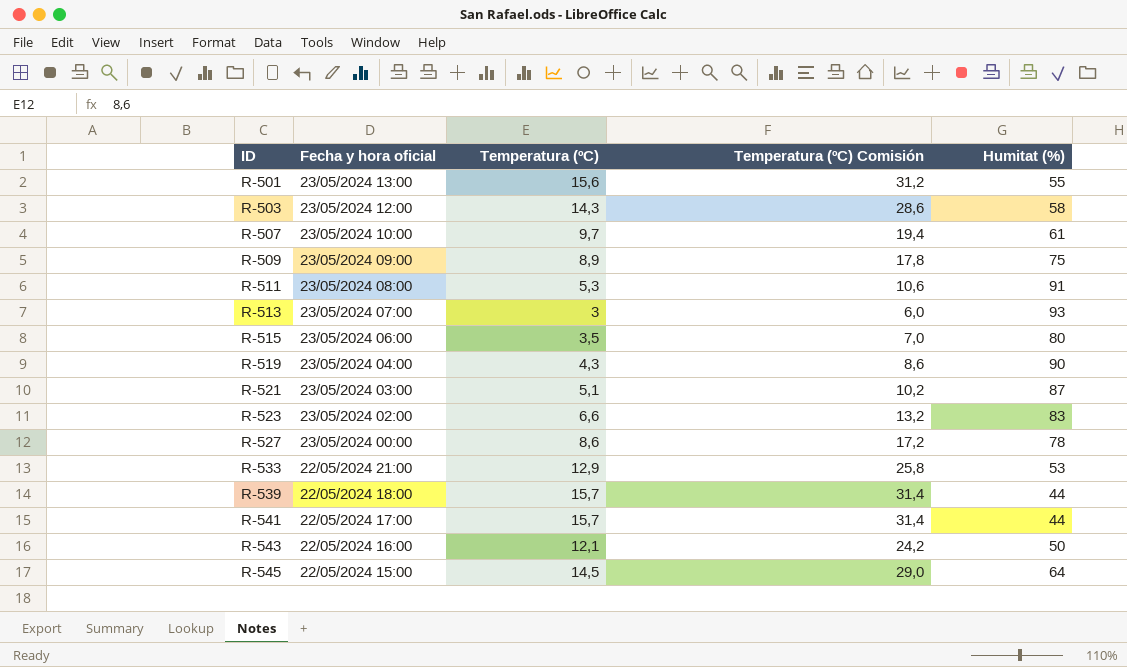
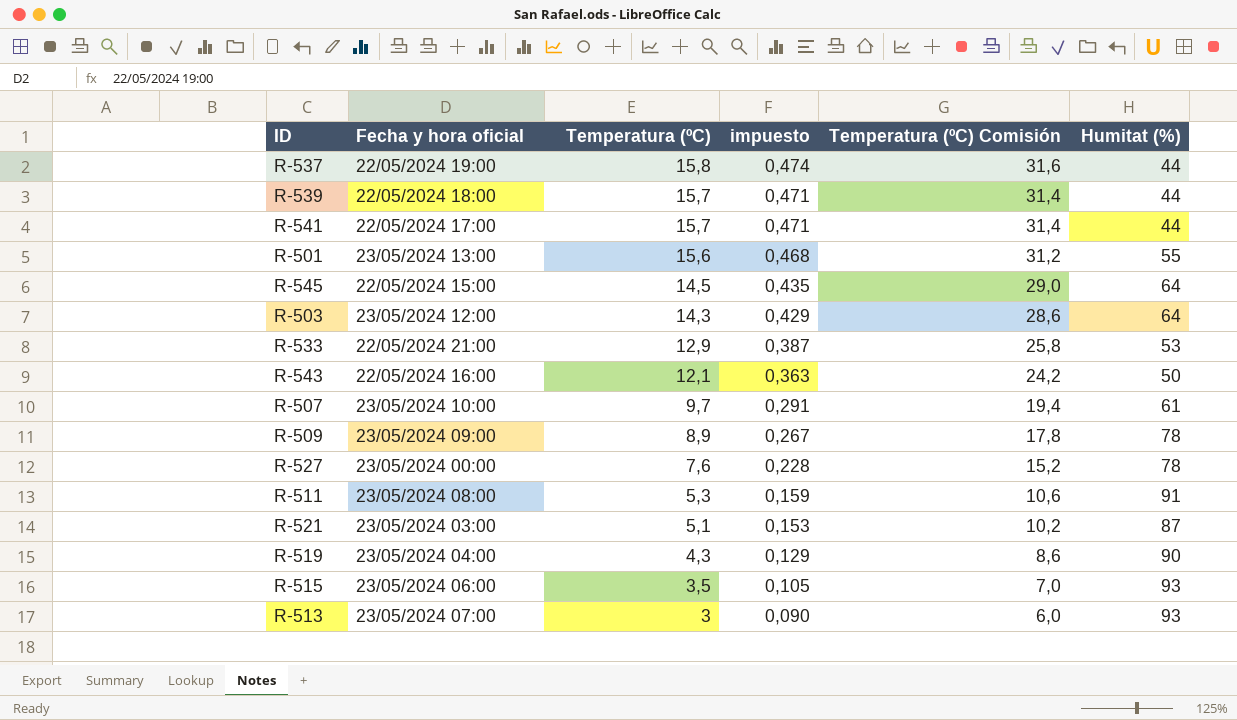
row order: ID ascending -> Temperatura (ºC) descending
column impuesto | formula: none -> [Temperatura (ºC)] * 0,03
row R-523: 23/05/2024 02:00 | 6,6 | 13,2 | 83 -> none
row R-537: none -> 22/05/2024 19:00 | 15,8 | 0,474 | 31,6 | 44
R-503 | Humitat (%): 58 -> 64
R-509 | Humitat (%): 75 -> 78
R-527 | Temperatura (ºC): 8,6 -> 7,6
R-527 | Temperatura (ºC) Comisión: 17,2 -> 15,2
R-515 | Humitat (%): 80 -> 93

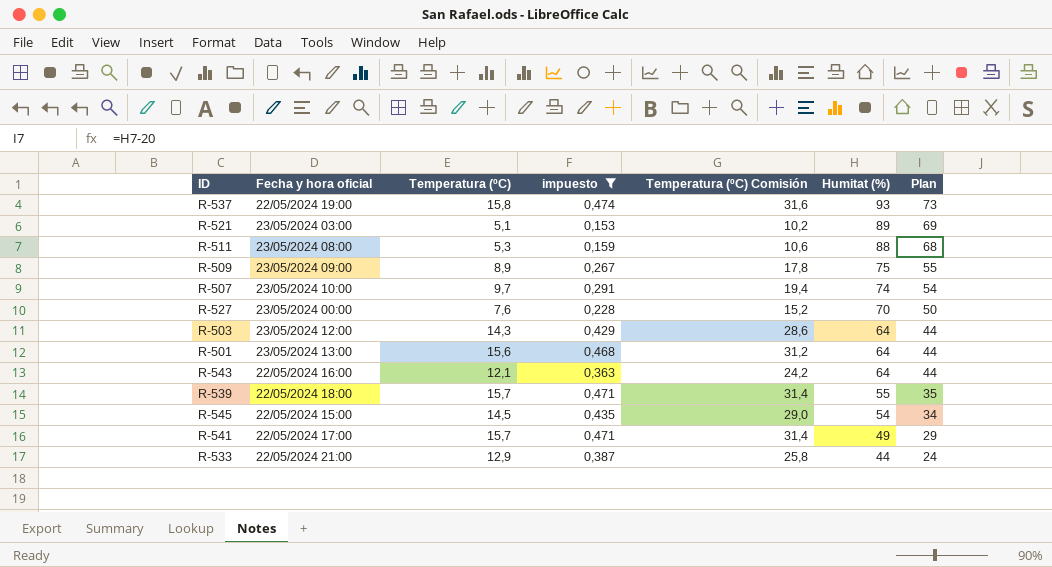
filter: none -> impuesto >= 0,153
row order: Temperatura (ºC) descending -> Humitat (%) descending
column Plan | formula: none -> [Humitat (%)] - 20
R-537 | Humitat (%): 44 -> 93
R-521 | Humitat (%): 87 -> 89
R-511 | Humitat (%): 91 -> 88
R-509 | Humitat (%): 78 -> 75
R-507 | Humitat (%): 61 -> 74
R-527 | Humitat (%): 78 -> 70
R-501 | Humitat (%): 55 -> 64
R-543 | Humitat (%): 50 -> 64
R-539 | Humitat (%): 44 -> 55
R-545 | Humitat (%): 64 -> 54
R-541 | Humitat (%): 44 -> 49
R-533 | Humitat (%): 53 -> 44

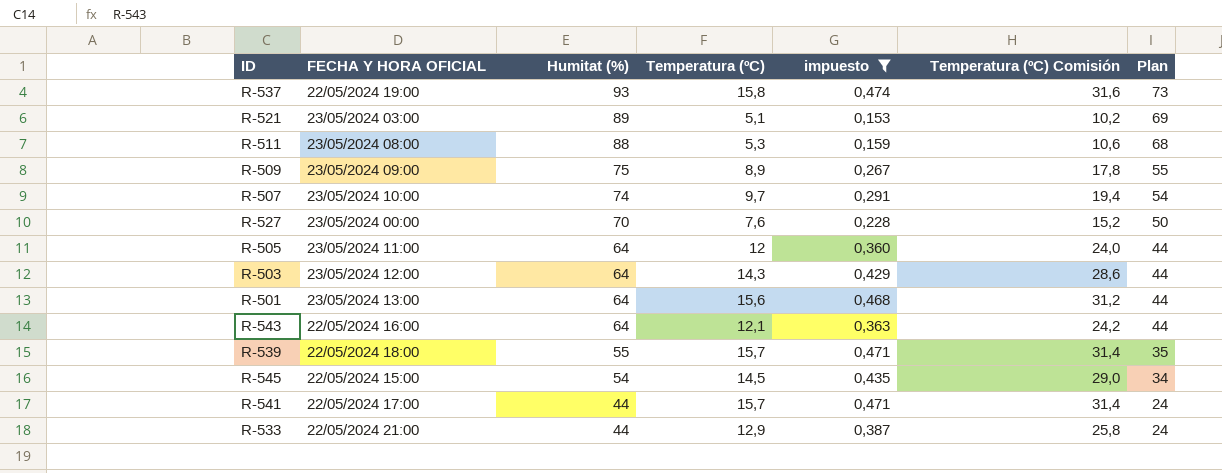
column name: Fecha y hora oficial -> FECHA Y HORA OFICIAL
column Humitat (%) | position: 6 -> 3
row R-505: none -> 23/05/2024 11:00 | 64 | 12 | 0,360 | 24,0 | 44
R-541 | Humitat (%): 49 -> 44
R-541 | Plan: 29 -> 24

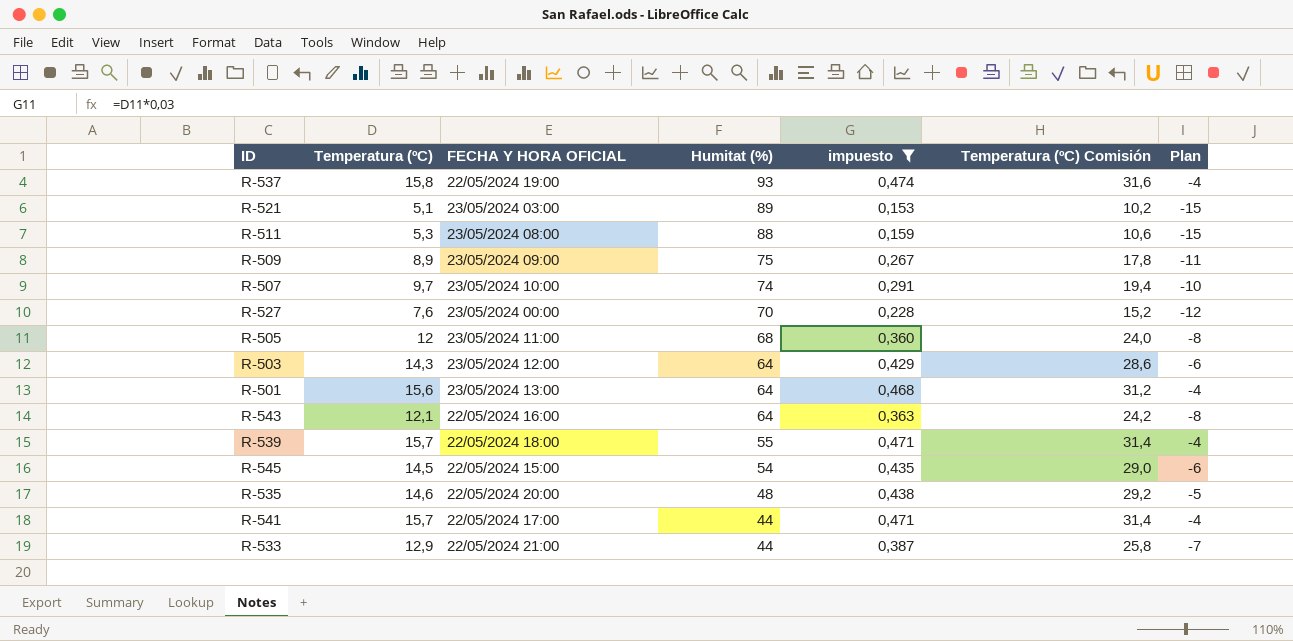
column Temperatura (ºC) | position: 4 -> 2
column Plan | formula: [Humitat (%)] - 20 -> [Temperatura (ºC)] - 20
R-505 | Humitat (%): 64 -> 68
row R-535: none -> 14,6 | 22/05/2024 20:00 | 48 | 0,438 | 29,2 | -5

